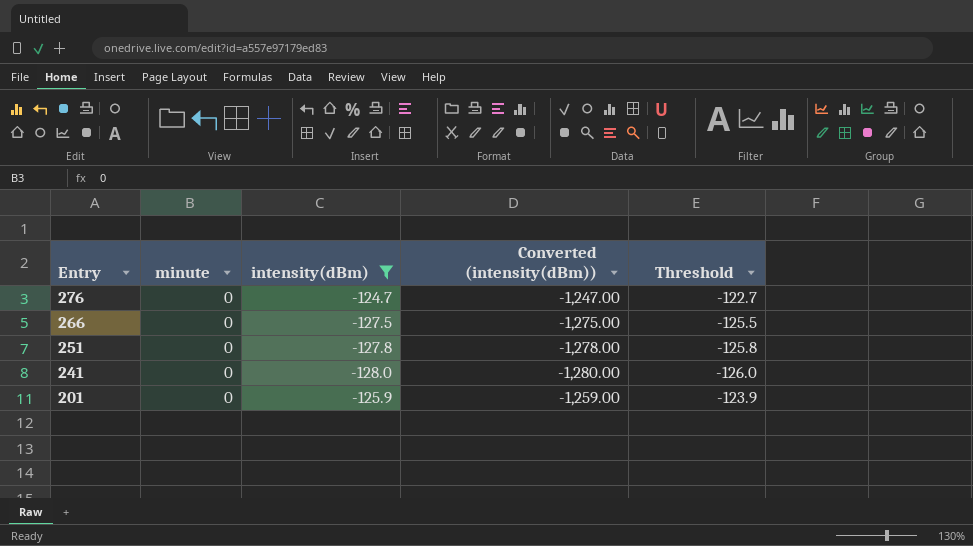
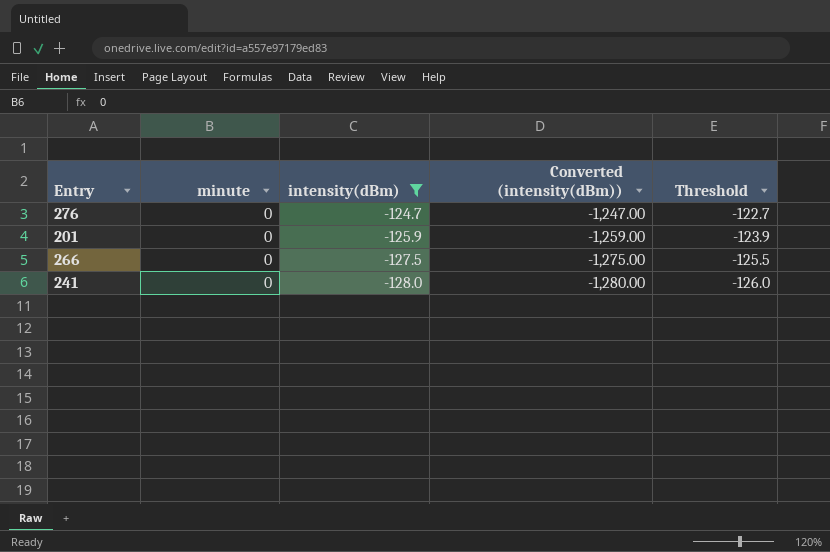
row order: Entry descending -> intensity(dBm) descending
row 251: 0 | -127.8 | -1,278.00 | -125.8 -> none

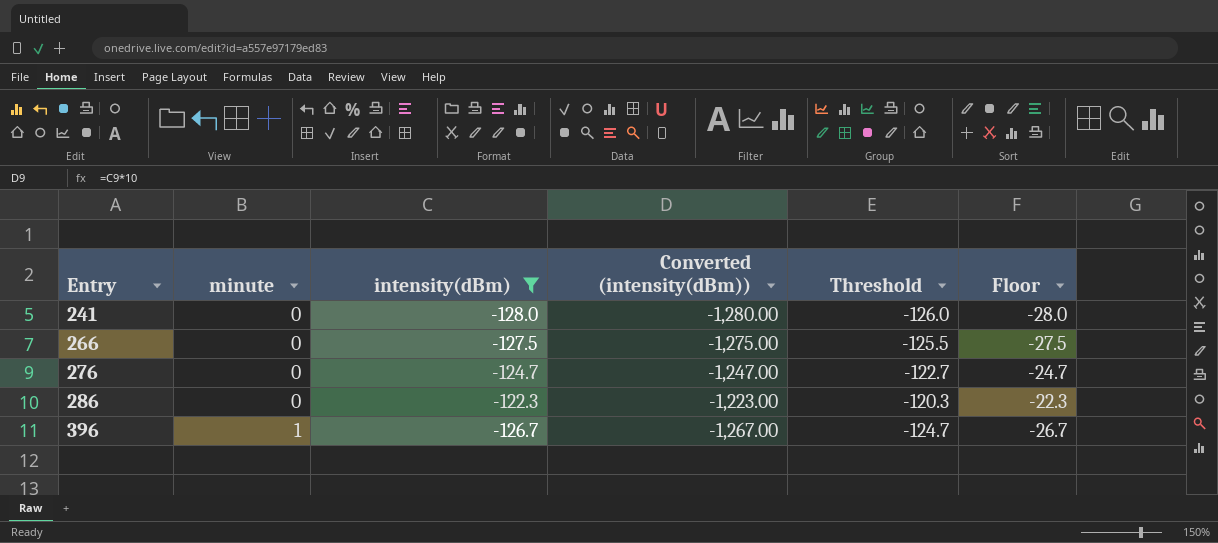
row order: intensity(dBm) descending -> Entry ascending
column Floor | formula: none -> [intensity(dBm)] + 100
row 201: 0 | -125.9 | -1,259.00 | -123.9 -> none
row 286: none -> 0 | -122.3 | -1,223.00 | -120.3 | -22.3
row 396: none -> 1 | -126.7 | -1,267.00 | -124.7 | -26.7

